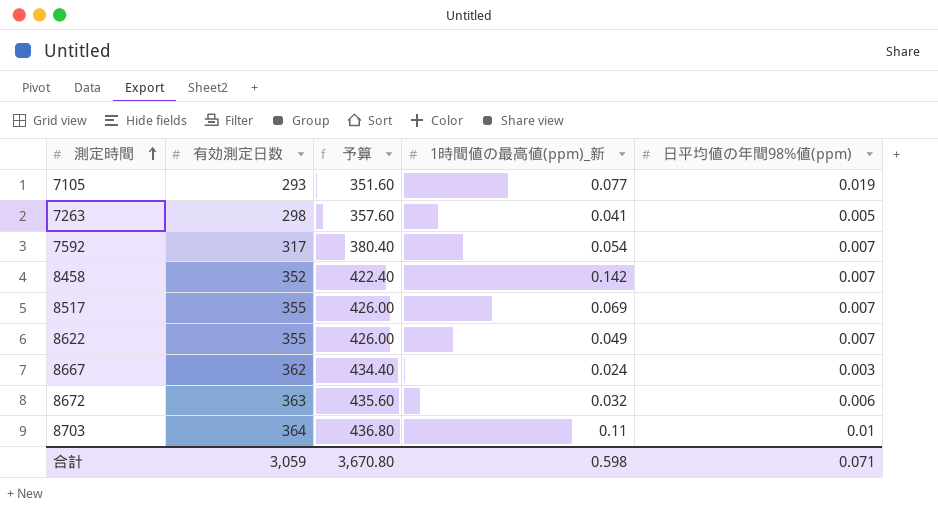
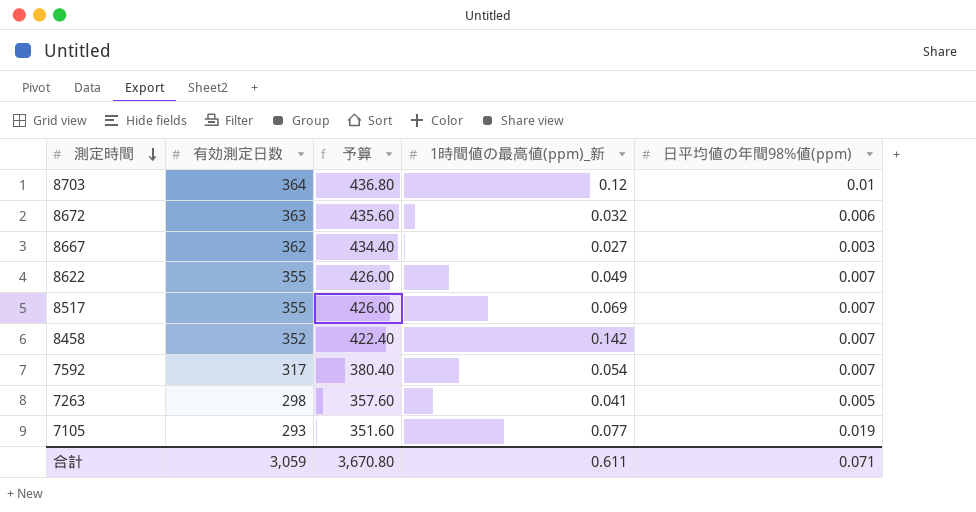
row order: 測定時間 ascending -> 測定時間 descending
8703 | 1時間値の最高値(ppm)_新: 0.11 -> 0.12
8667 | 1時間値の最高値(ppm)_新: 0.024 -> 0.027
合計 | 1時間値の最高値(ppm)_新: 0.598 -> 0.611

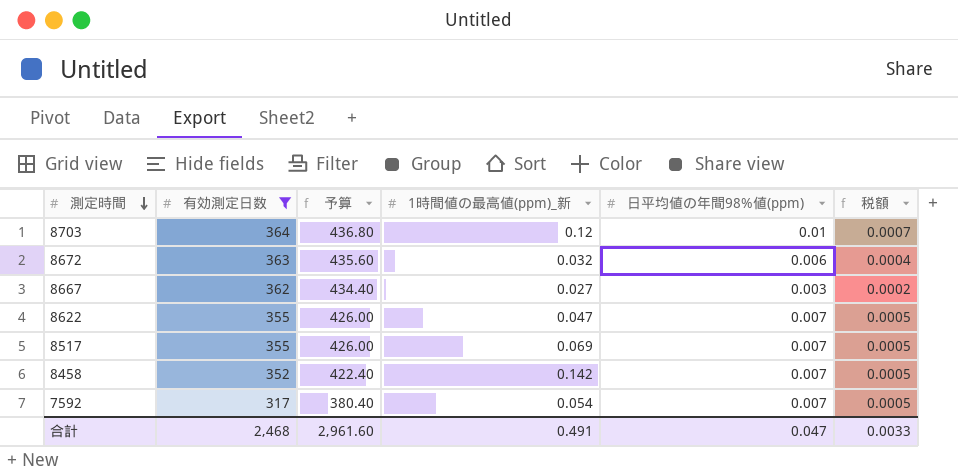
filter: none -> 有効測定日数 >= 317
column 税額 | formula: none -> [日平均値の年間98%値(ppm)] * 0.07
8622 | 1時間値の最高値(ppm)_新: 0.049 -> 0.047
合計 | 有効測定日数: 3,059 -> 2,468
合計 | 予算: 3,670.80 -> 2,961.60
合計 | 1時間値の最高値(ppm)_新: 0.611 -> 0.491
合計 | 日平均値の年間98%値(ppm): 0.071 -> 0.047

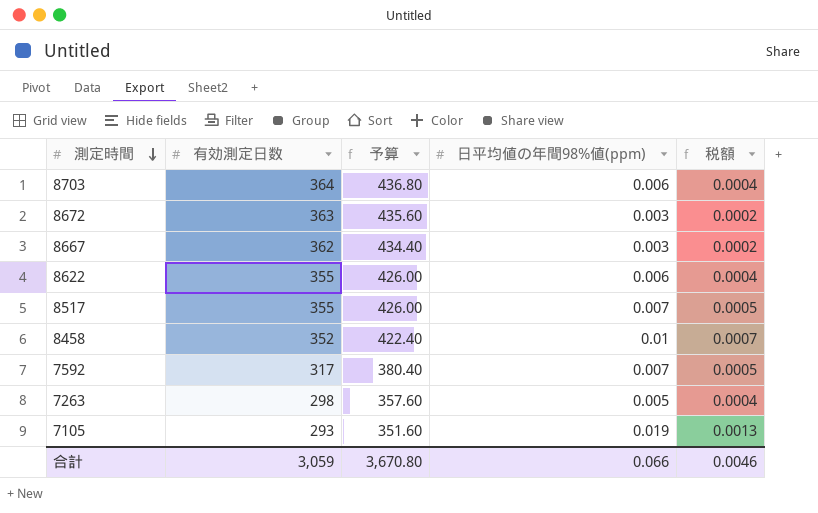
filter: 有効測定日数 >= 317 -> none
column 1時間値の最高値(ppm)_新 | position: 4 -> none
8703 | 日平均値の年間98%値(ppm): 0.01 -> 0.006
8703 | 税額: 0.0007 -> 0.0004
8672 | 日平均値の年間98%値(ppm): 0.006 -> 0.003
8672 | 税額: 0.0004 -> 0.0002
8622 | 日平均値の年間98%値(ppm): 0.007 -> 0.006
8622 | 税額: 0.0005 -> 0.0004
8458 | 日平均値の年間98%値(ppm): 0.007 -> 0.01
8458 | 税額: 0.0005 -> 0.0007
合計 | 有効測定日数: 2,468 -> 3,059
合計 | 予算: 2,961.60 -> 3,670.80
合計 | 日平均値の年間98%値(ppm): 0.047 -> 0.066
合計 | 税額: 0.0033 -> 0.0046

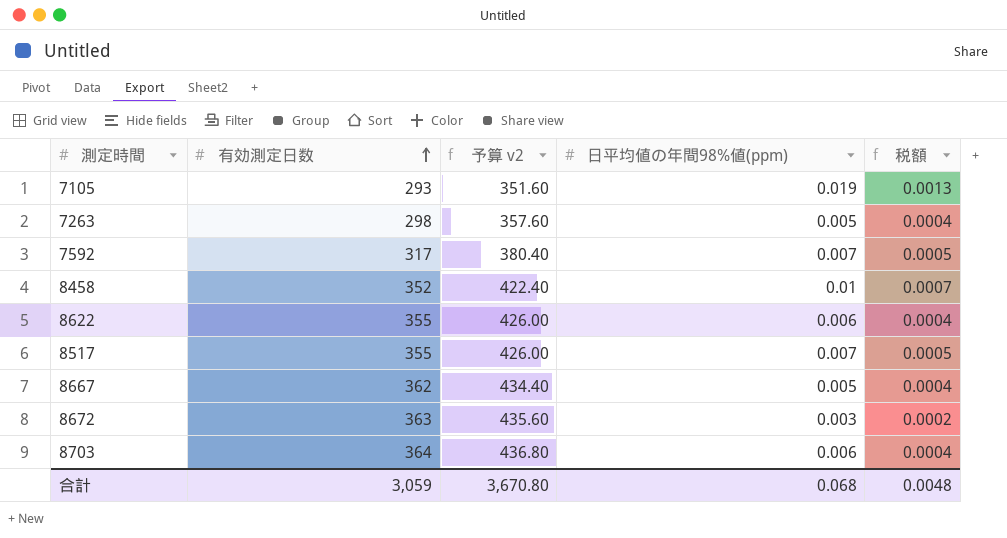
row order: 測定時間 descending -> 有効測定日数 ascending
column name: 予算 -> 予算 v2
8667 | 日平均値の年間98%値(ppm): 0.003 -> 0.005
8667 | 税額: 0.0002 -> 0.0004
合計 | 日平均値の年間98%値(ppm): 0.066 -> 0.068
合計 | 税額: 0.0046 -> 0.0048

